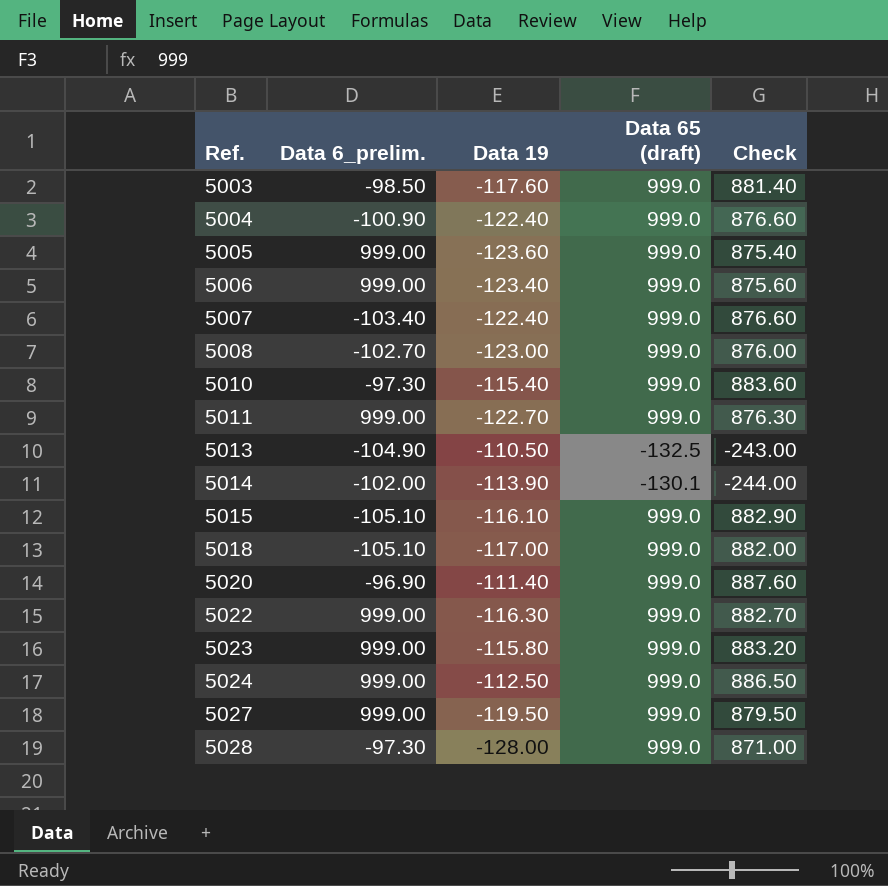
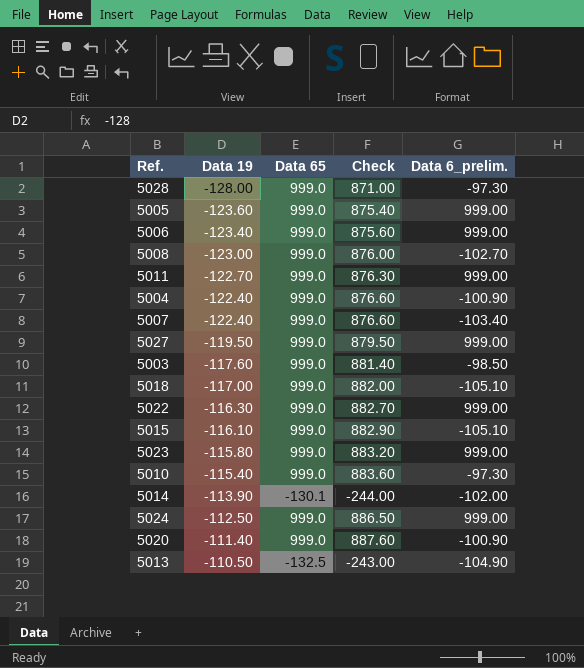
row order: Ref. ascending -> Data 19 ascending
column name: Data 65 (draft) -> Data 65
column Data 6_prelim. | position: 2 -> 5
5020 | Data 6_prelim.: -96.90 -> -100.90

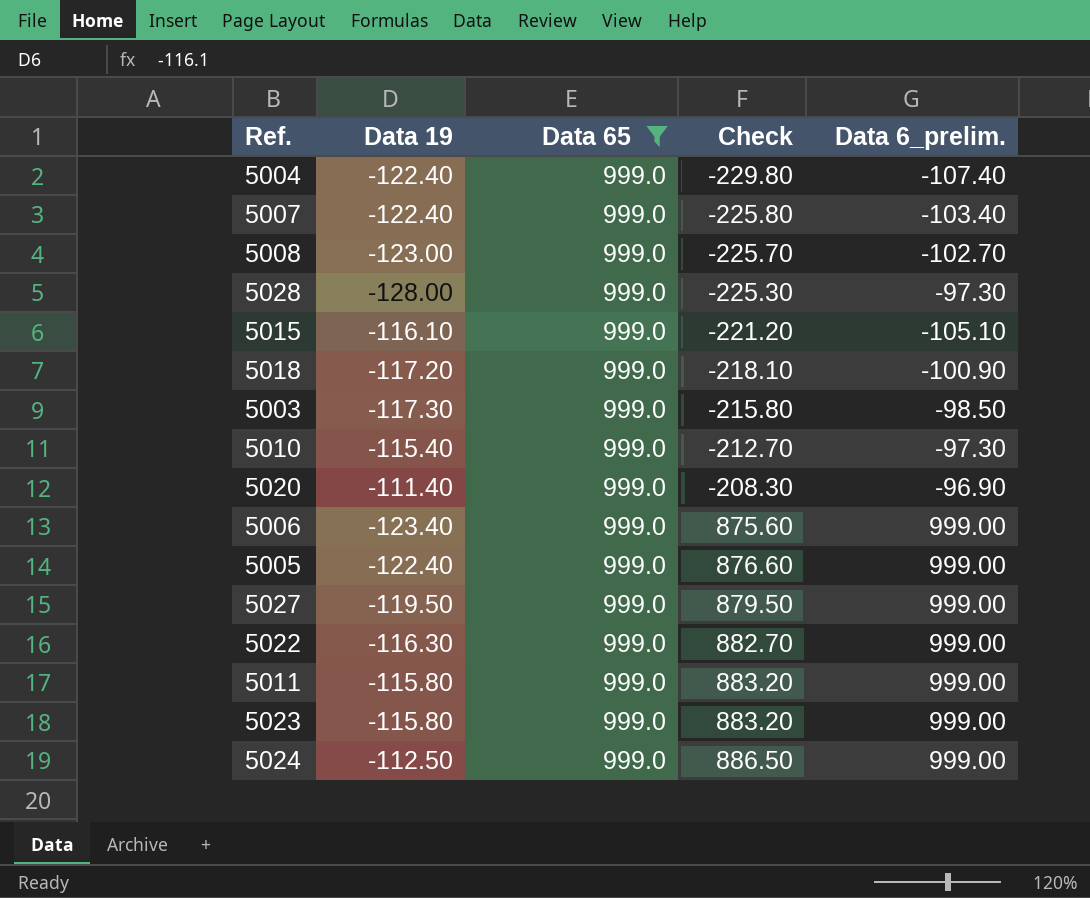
filter: none -> Data 65 = 999.0
row order: Data 19 ascending -> Check ascending
column Check | formula: [Data 19] + [Data 65] -> [Data 19] + [Data 6_prelim.]
5004 | Data 6_prelim.: -100.90 -> -107.40
5018 | Data 19: -117.00 -> -117.20
5018 | Data 6_prelim.: -105.10 -> -100.90
5003 | Data 19: -117.60 -> -117.30
5020 | Data 6_prelim.: -100.90 -> -96.90
5005 | Data 19: -123.60 -> -122.40
5011 | Data 19: -122.70 -> -115.80

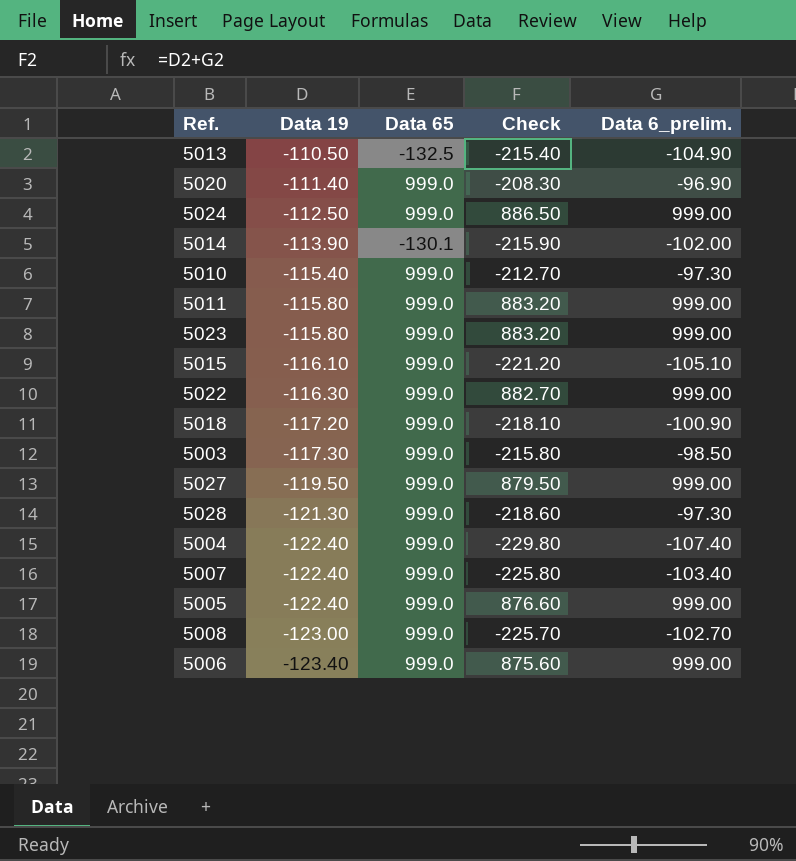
filter: Data 65 = 999.0 -> none
row order: Check ascending -> Data 19 descending
5028 | Data 19: -128.00 -> -121.30
5028 | Check: -225.30 -> -218.60

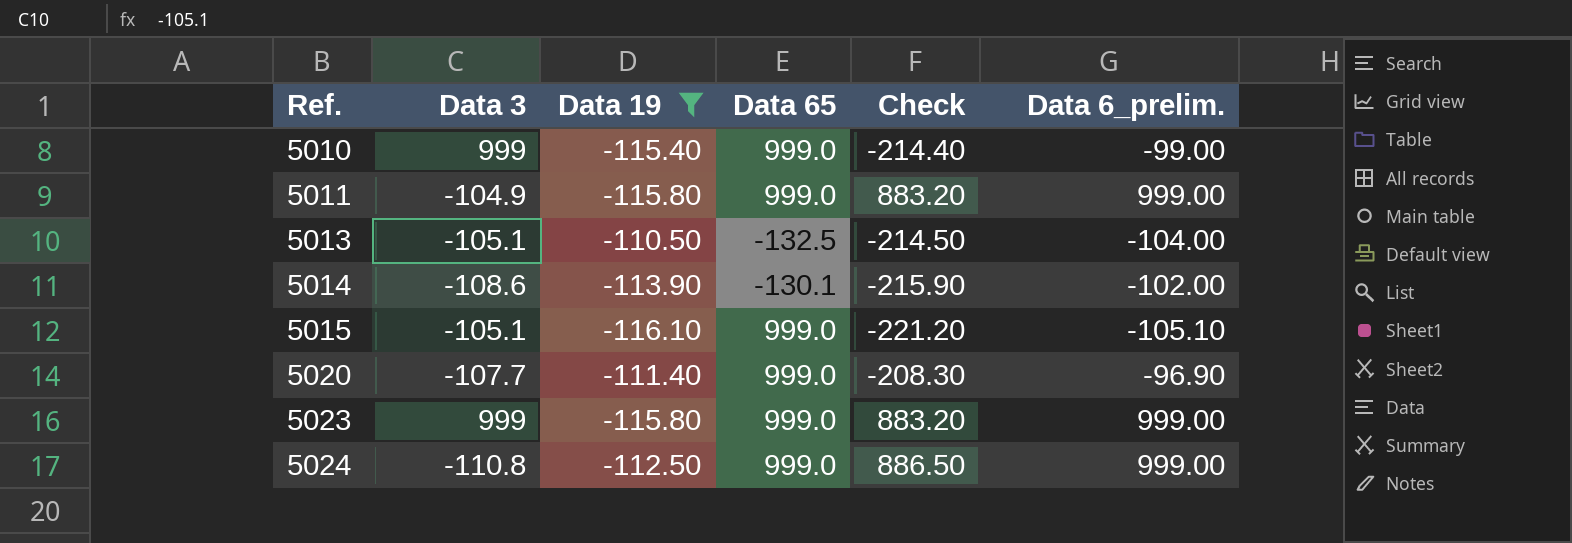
filter: none -> Data 19 >= -116.10
row order: Data 19 descending -> Ref. ascending
column Data 3 | position: none -> 2
5010 | Check: -212.70 -> -214.40
5010 | Data 6_prelim.: -97.30 -> -99.00
5013 | Check: -215.40 -> -214.50
5013 | Data 6_prelim.: -104.90 -> -104.00

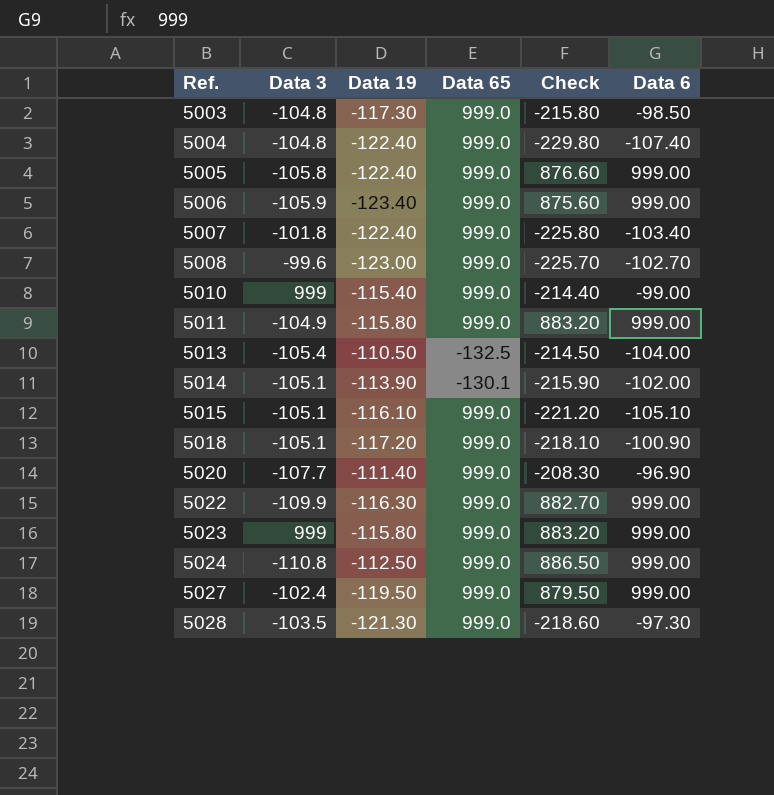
filter: Data 19 >= -116.10 -> none
column name: Data 6_prelim. -> Data 6
5013 | Data 3: -105.1 -> -105.4
5014 | Data 3: -108.6 -> -105.1

